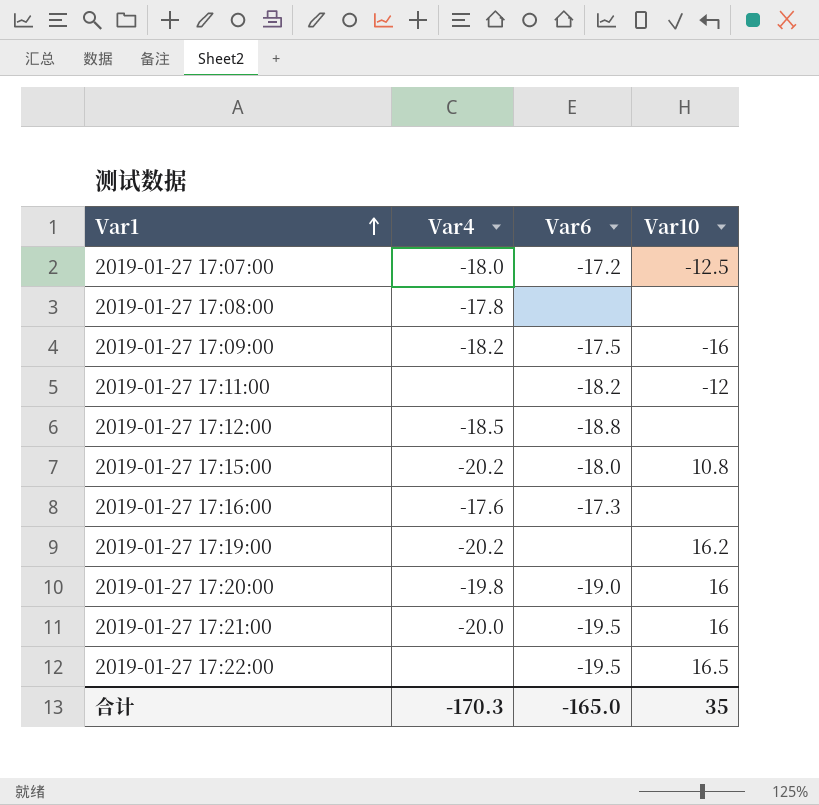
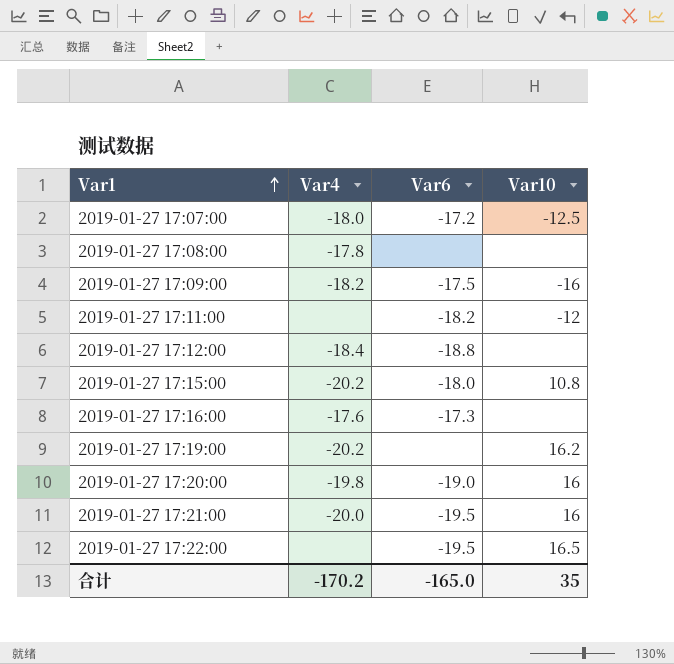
2019-01-27 17:12:00 | Var4: -18.5 -> -18.4
合计 | Var4: -170.3 -> -170.2

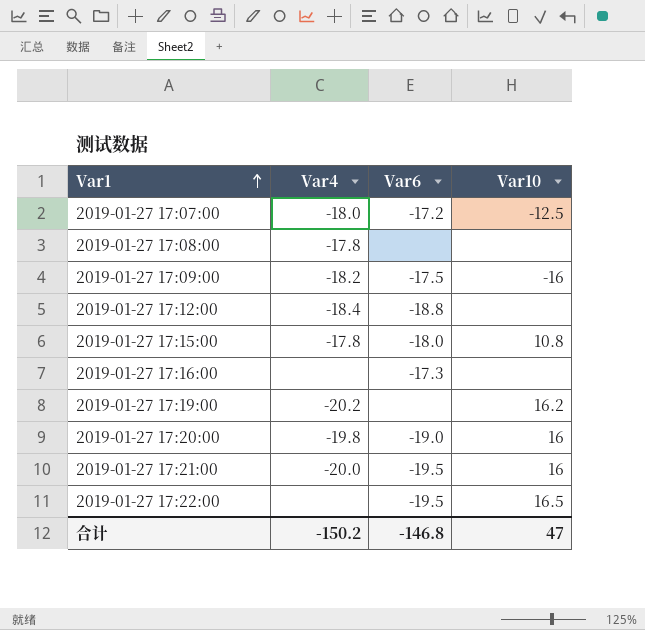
row 2019-01-27 17:11:00: none | -18.2 | -12 -> none
2019-01-27 17:15:00 | Var4: -20.2 -> -17.8
2019-01-27 17:16:00 | Var4: -17.6 -> none
合计 | Var4: -170.2 -> -150.2
合计 | Var6: -165.0 -> -146.8
合计 | Var10: 35 -> 47

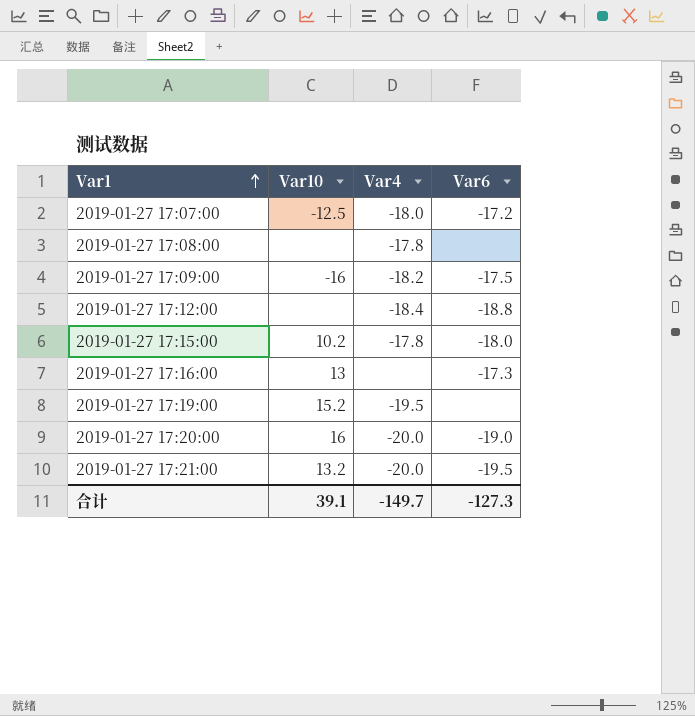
column Var10 | position: 4 -> 2
row 2019-01-27 17:22:00: none | -19.5 | 16.5 -> none
2019-01-27 17:15:00 | Var10: 10.8 -> 10.2
2019-01-27 17:16:00 | Var10: none -> 13
2019-01-27 17:19:00 | Var10: 16.2 -> 15.2
2019-01-27 17:19:00 | Var4: -20.2 -> -19.5
2019-01-27 17:20:00 | Var4: -19.8 -> -20.0
2019-01-27 17:21:00 | Var10: 16 -> 13.2
合计 | Var10: 47 -> 39.1
合计 | Var4: -150.2 -> -149.7
合计 | Var6: -146.8 -> -127.3

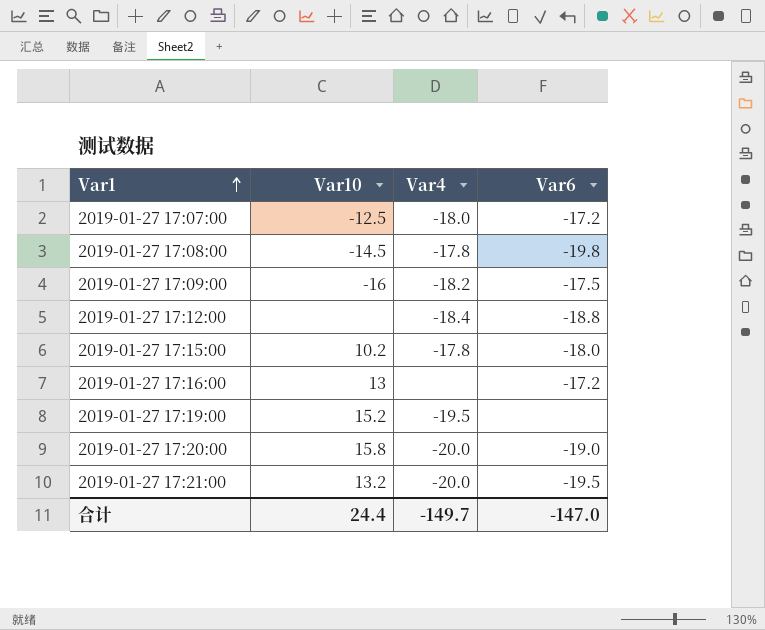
2019-01-27 17:08:00 | Var10: none -> -14.5
2019-01-27 17:08:00 | Var6: none -> -19.8
2019-01-27 17:16:00 | Var6: -17.3 -> -17.2
2019-01-27 17:20:00 | Var10: 16 -> 15.8
合计 | Var10: 39.1 -> 24.4
合计 | Var6: -127.3 -> -147.0

